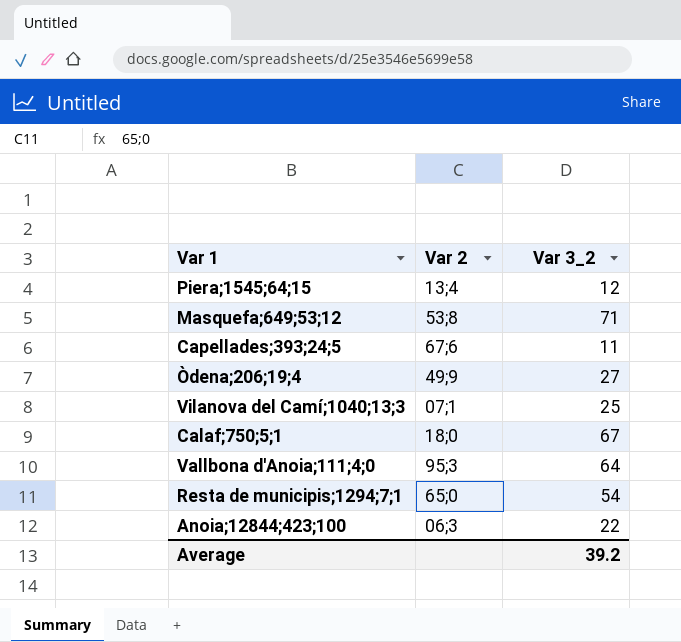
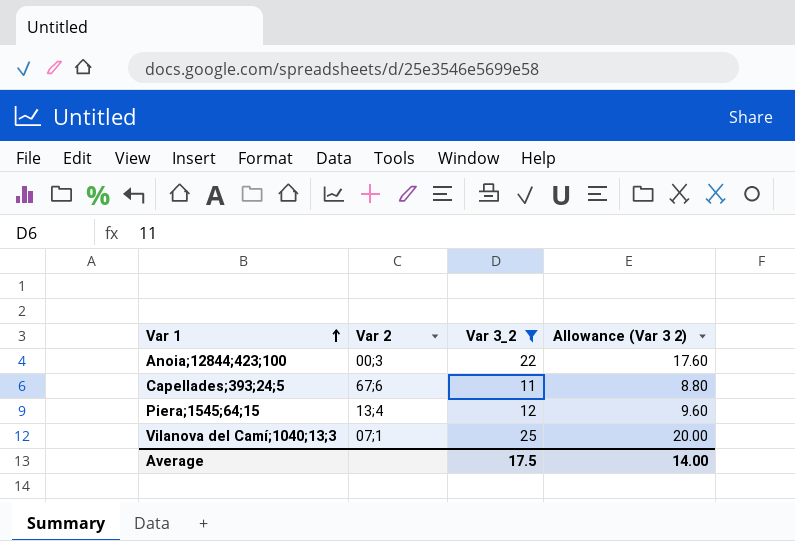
filter: none -> Var 3_2 <= 25
row order: none -> Var 1 ascending
column Allowance (Var 3 2) | formula: none -> [Var 3_2] * 0.8
Anoia;12844;423;100 | Var 2: 06;3 -> 00;3
Average | Var 3_2: 39.2 -> 17.5

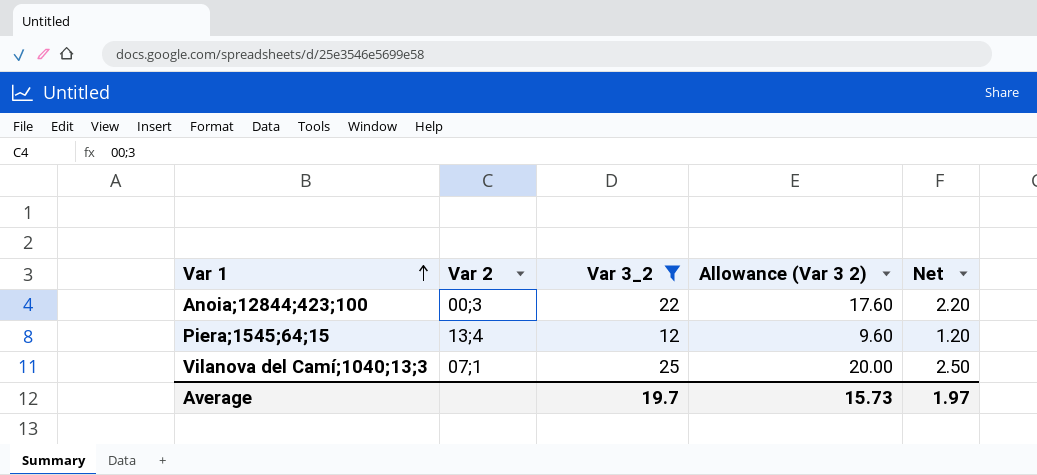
column Net | formula: none -> [Var 3_2] * 0.1
row Capellades;393;24;5: 67;6 | 11 | 8.80 -> none
Average | Var 3_2: 17.5 -> 19.7
Average | Allowance (Var 3 2): 14.00 -> 15.73

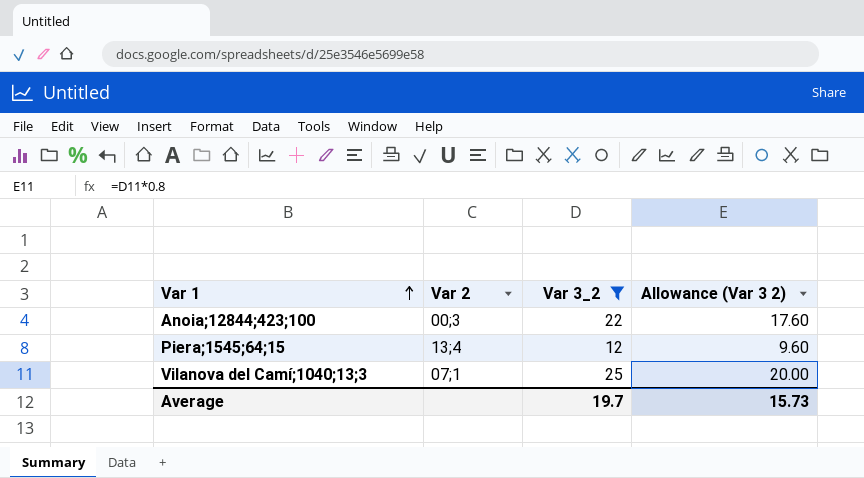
column Net | formula: [Var 3_2] * 0.1 -> none

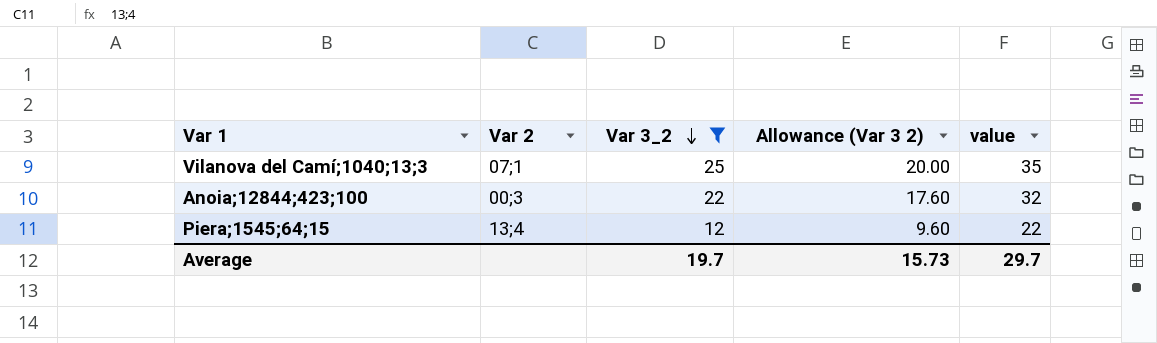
row order: Var 1 ascending -> Var 3_2 descending
column value | formula: none -> [Var 3_2] + 10

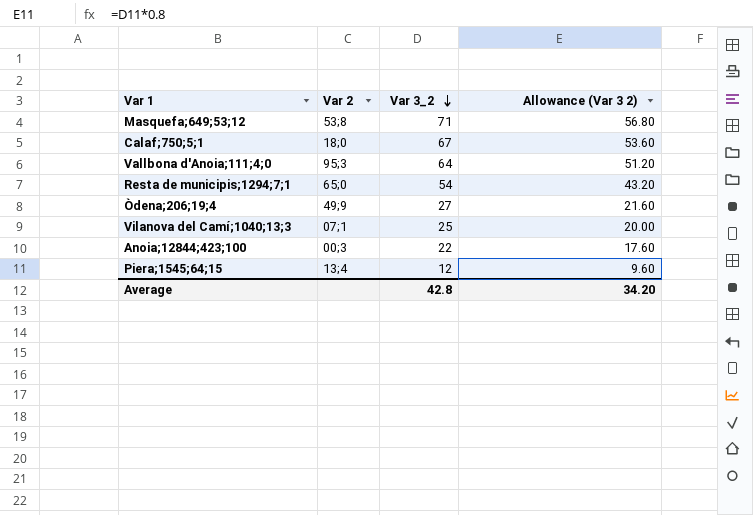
filter: Var 3_2 <= 25 -> none
column value | formula: [Var 3_2] + 10 -> none
Average | Var 3_2: 19.7 -> 42.8
Average | Allowance (Var 3 2): 15.73 -> 34.20

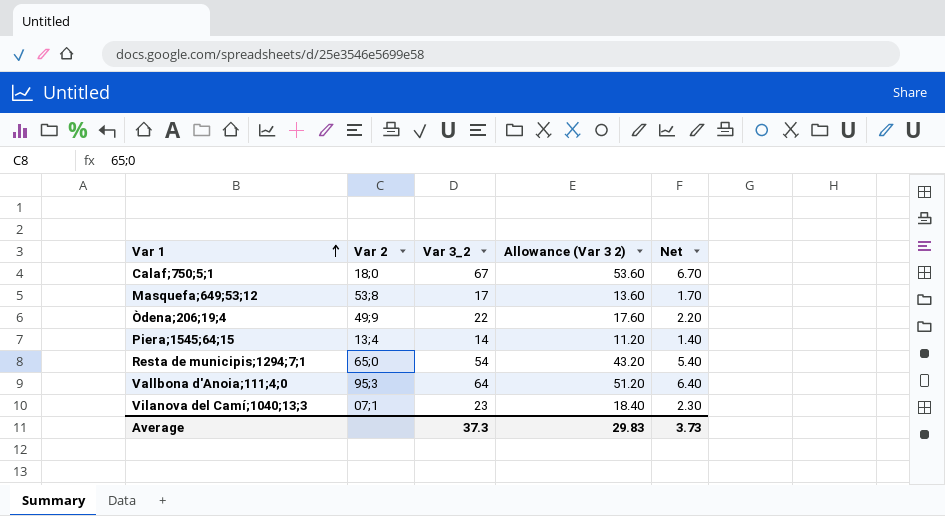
row order: Var 3_2 descending -> Var 1 ascending
column Net | formula: none -> [Var 3_2] * 0.1
row Anoia;12844;423;100: 00;3 | 22 | 17.60 -> none
Masquefa;649;53;12 | Var 3_2: 71 -> 17
Masquefa;649;53;12 | Allowance (Var 3 2): 56.80 -> 13.60
Òdena;206;19;4 | Var 3_2: 27 -> 22
Òdena;206;19;4 | Allowance (Var 3 2): 21.60 -> 17.60
Piera;1545;64;15 | Var 3_2: 12 -> 14
Piera;1545;64;15 | Allowance (Var 3 2): 9.60 -> 11.20
Vilanova del Camí;1040;13;3 | Var 3_2: 25 -> 23
Vilanova del Camí;1040;13;3 | Allowance (Var 3 2): 20.00 -> 18.40
Average | Var 3_2: 42.8 -> 37.3
Average | Allowance (Var 3 2): 34.20 -> 29.83

